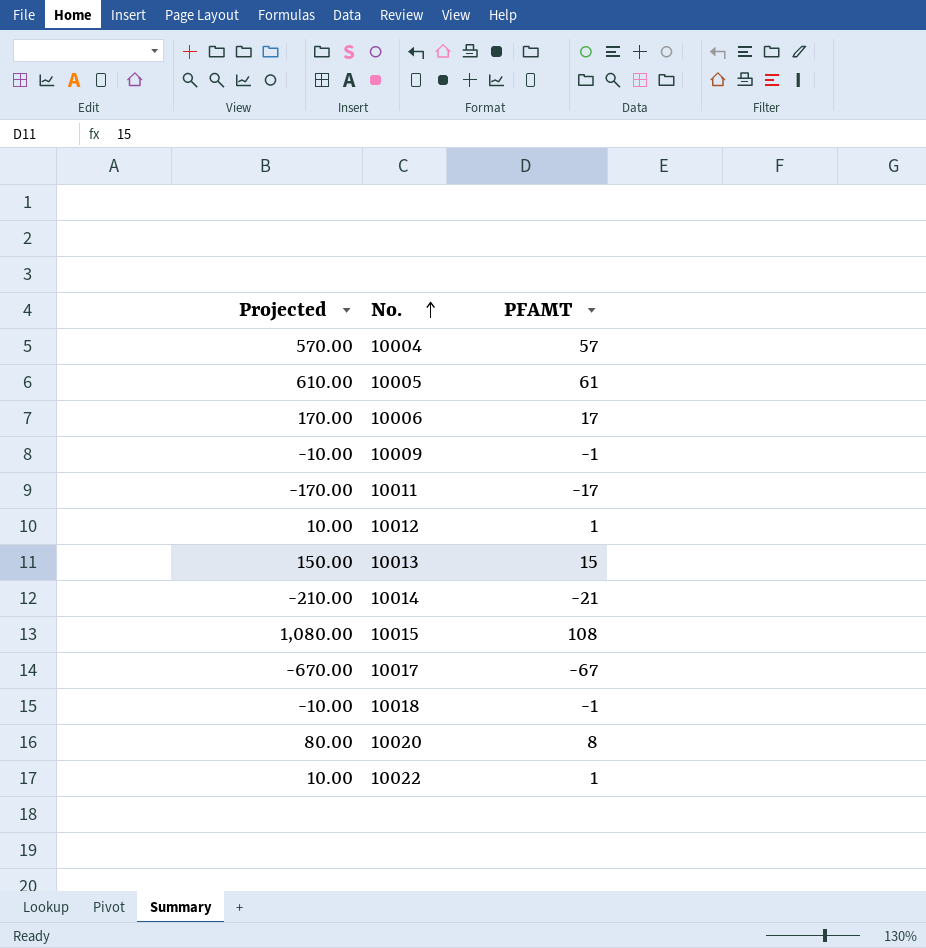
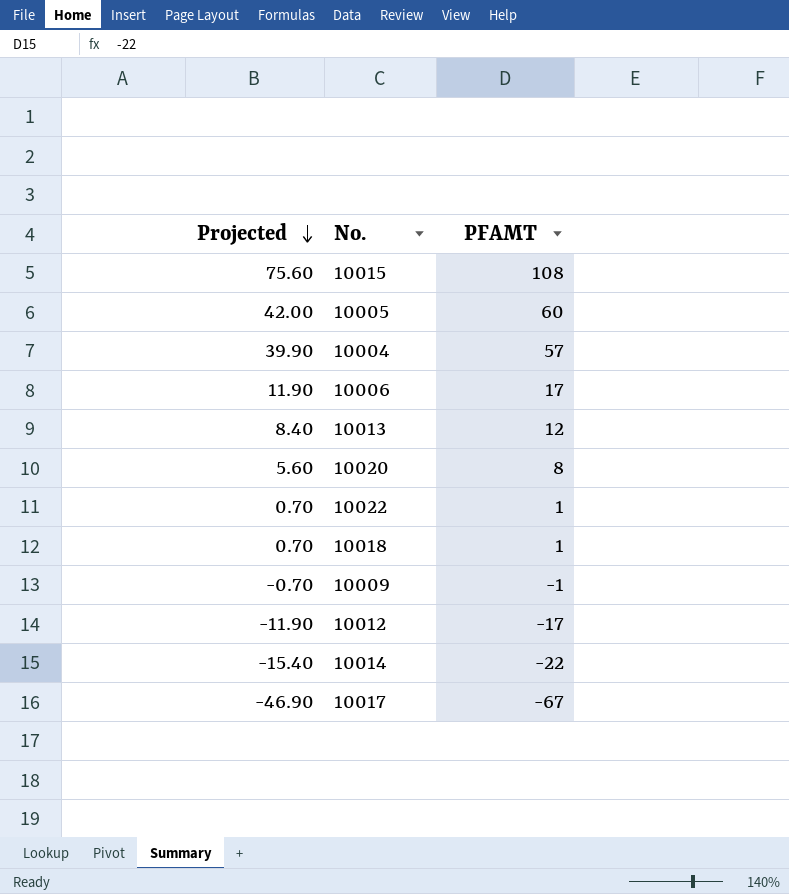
row order: No. ascending -> Projected descending
column Projected | formula: [PFAMT] * 10 -> [PFAMT] * 0.7
row 10011: -170.00 | -17 -> none
10005 | PFAMT: 61 -> 60
10013 | PFAMT: 15 -> 12
10018 | PFAMT: -1 -> 1
10012 | PFAMT: 1 -> -17
10014 | PFAMT: -21 -> -22

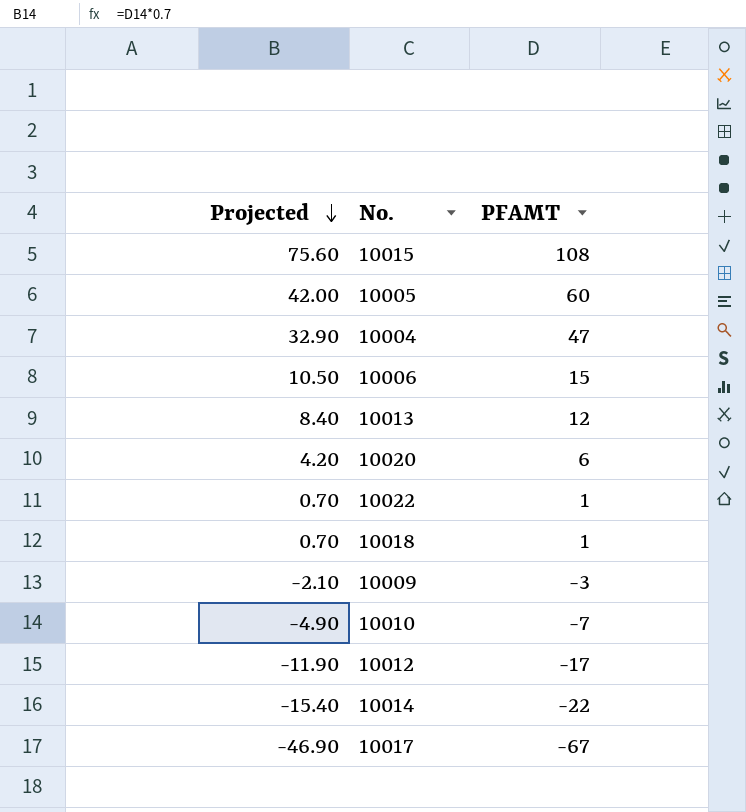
10004 | Projected: 39.90 -> 32.90
10004 | PFAMT: 57 -> 47
10006 | Projected: 11.90 -> 10.50
10006 | PFAMT: 17 -> 15
10020 | Projected: 5.60 -> 4.20
10020 | PFAMT: 8 -> 6
10009 | Projected: -0.70 -> -2.10
10009 | PFAMT: -1 -> -3
row 10010: none -> -4.90 | -7

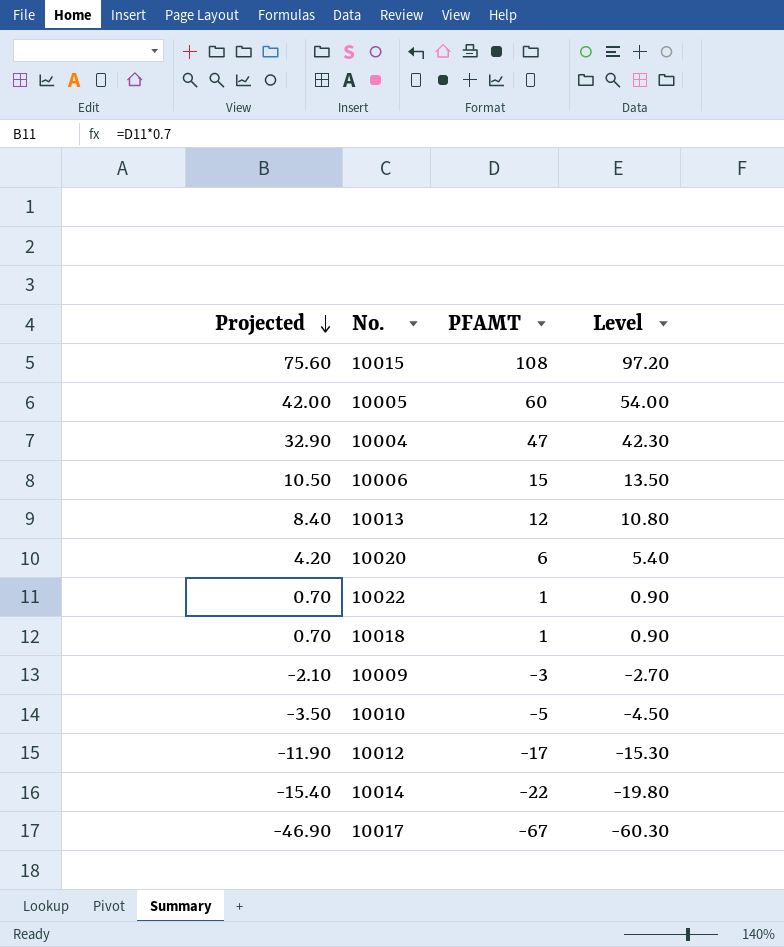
column Level | formula: none -> [PFAMT] * 0.9
10010 | Projected: -4.90 -> -3.50
10010 | PFAMT: -7 -> -5

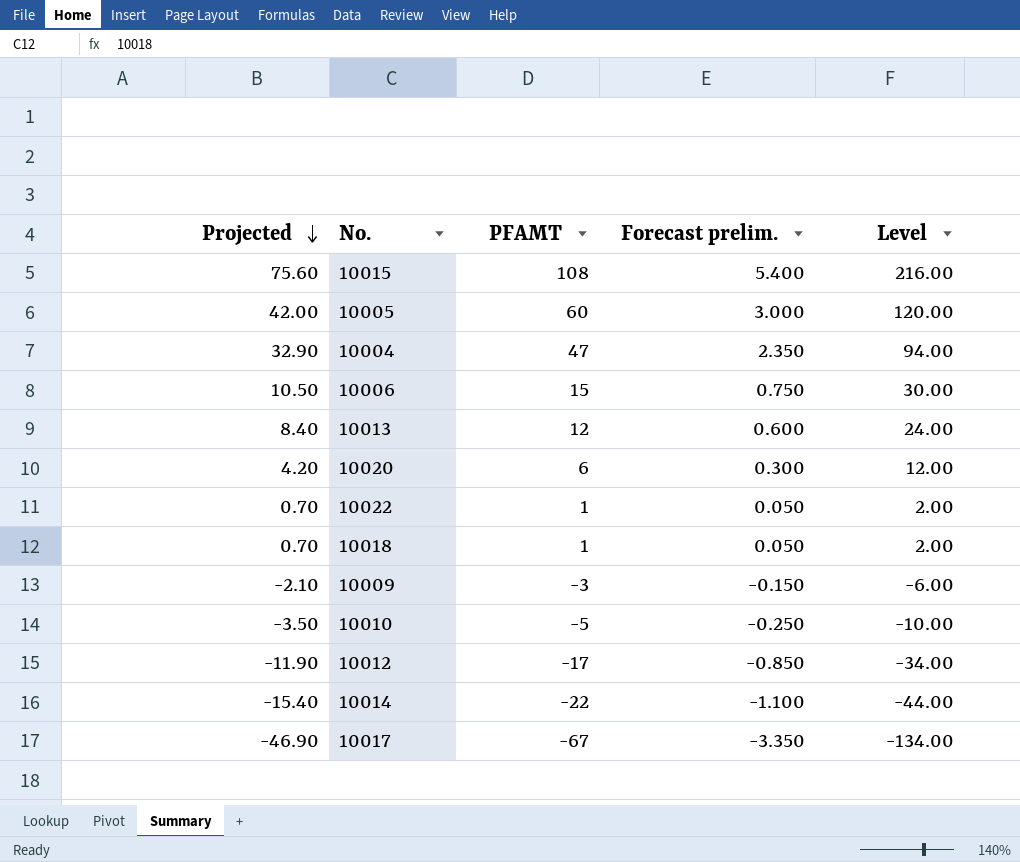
column Forecast prelim. | formula: none -> [PFAMT] * 0.05
column Level | formula: [PFAMT] * 0.9 -> [PFAMT] * 2

